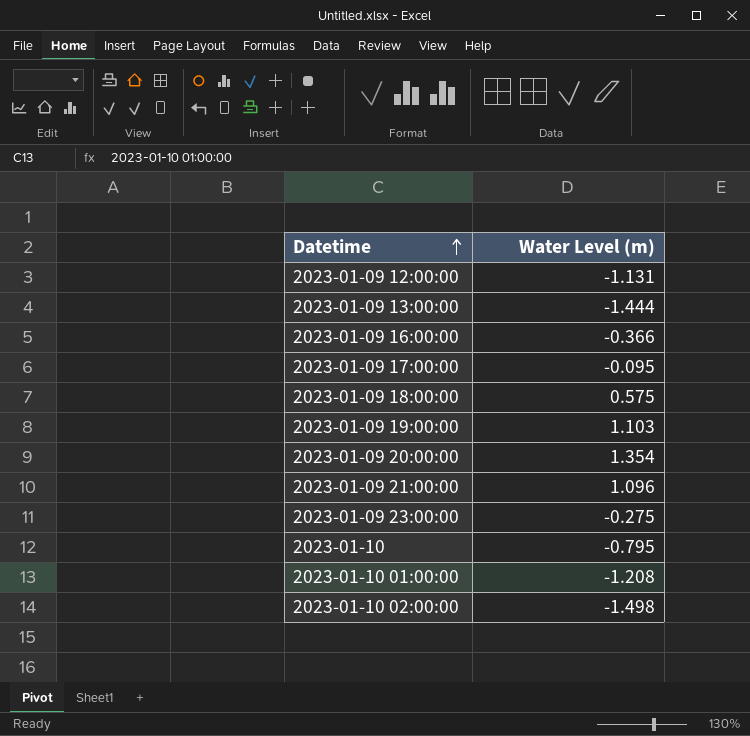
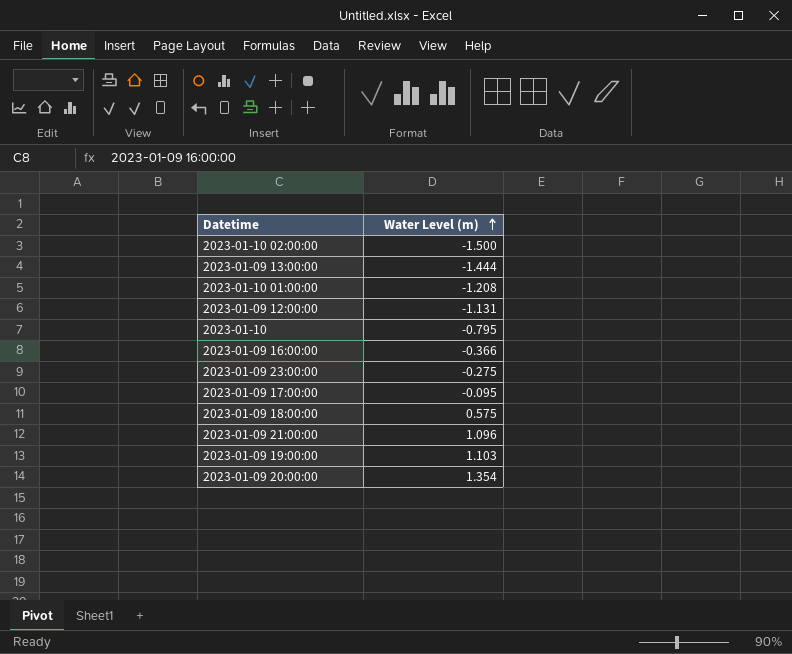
row order: Datetime ascending -> Water Level (m) ascending
2023-01-10 02:00:00 | Water Level (m): -1.498 -> -1.500

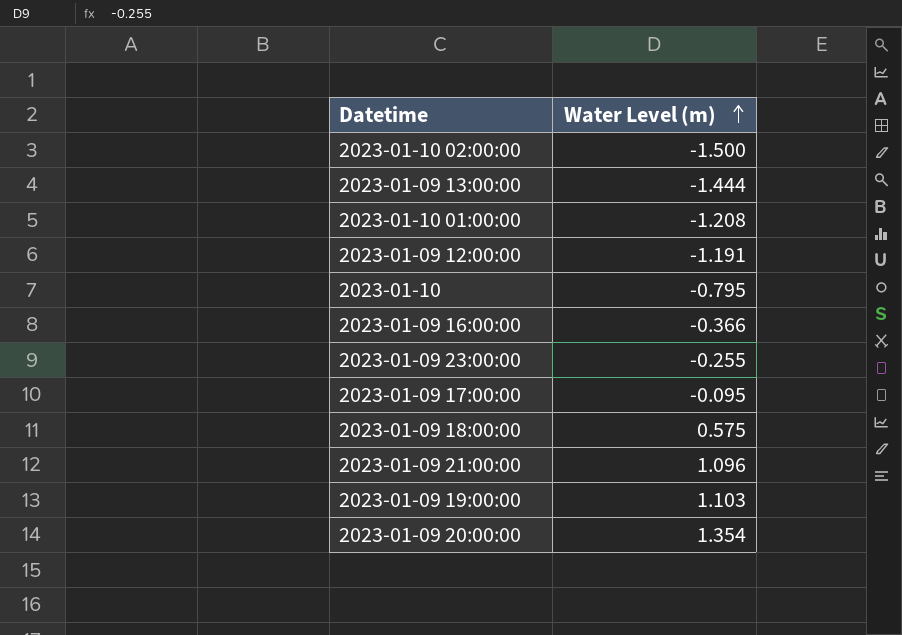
2023-01-09 12:00:00 | Water Level (m): -1.131 -> -1.191
2023-01-09 23:00:00 | Water Level (m): -0.275 -> -0.255

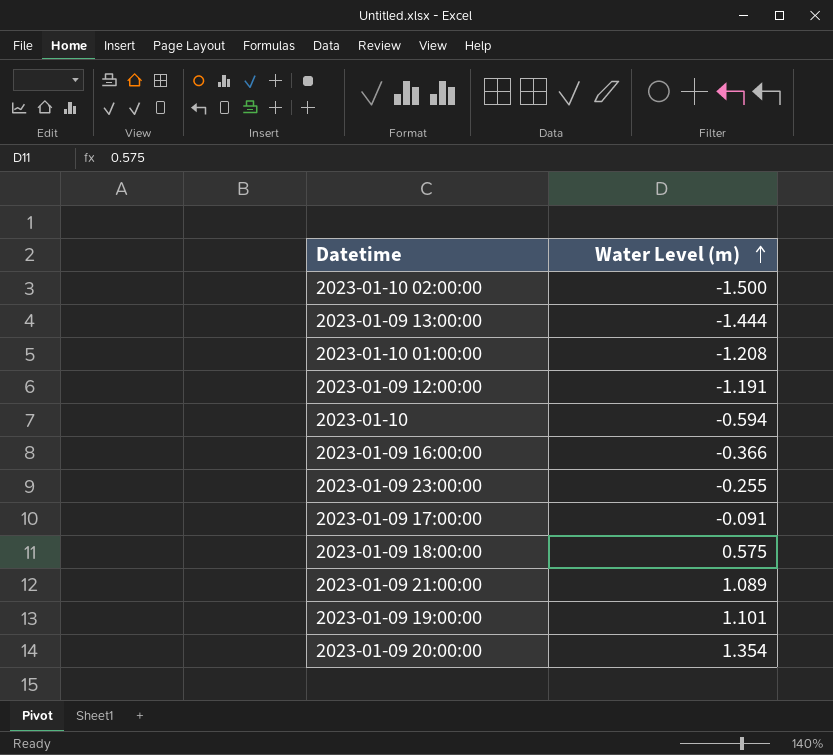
2023-01-10 | Water Level (m): -0.795 -> -0.594
2023-01-09 17:00:00 | Water Level (m): -0.095 -> -0.091
2023-01-09 21:00:00 | Water Level (m): 1.096 -> 1.089
2023-01-09 19:00:00 | Water Level (m): 1.103 -> 1.101

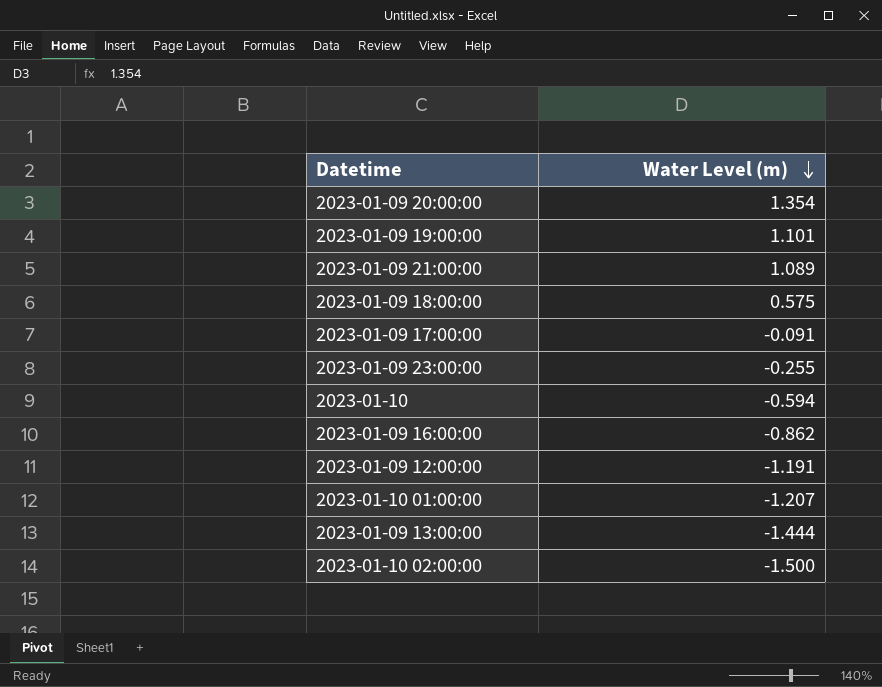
row order: Water Level (m) ascending -> Water Level (m) descending
2023-01-09 16:00:00 | Water Level (m): -0.366 -> -0.862
2023-01-10 01:00:00 | Water Level (m): -1.208 -> -1.207

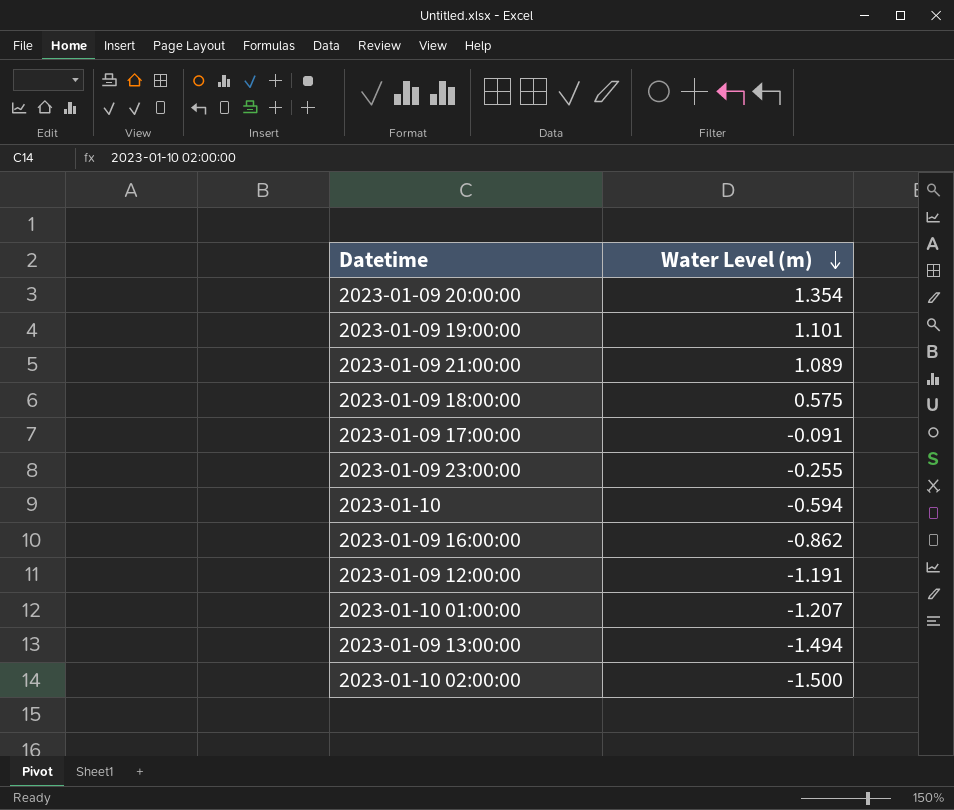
2023-01-09 13:00:00 | Water Level (m): -1.444 -> -1.494

